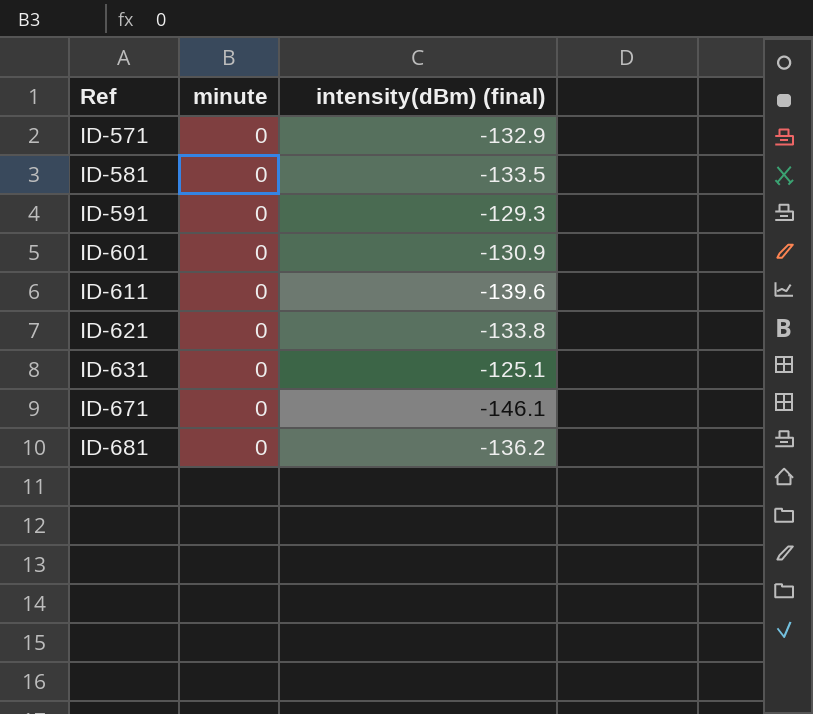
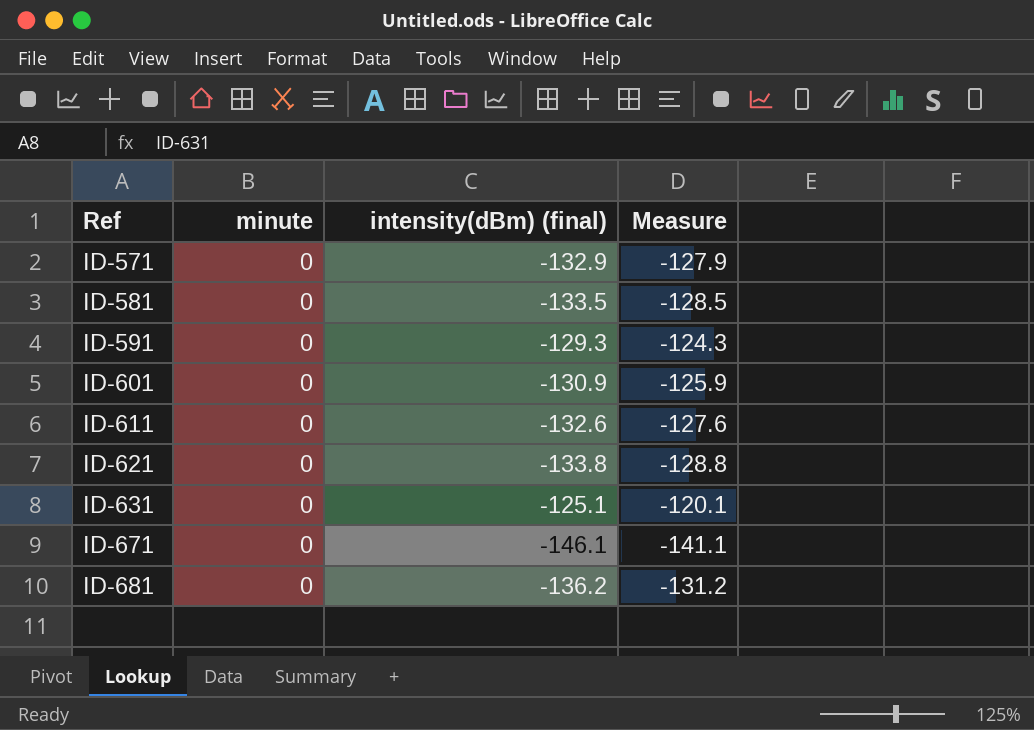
column Measure | formula: none -> [intensity(dBm) (final)] + 5
ID-611 | intensity(dBm) (final): -139.6 -> -132.6

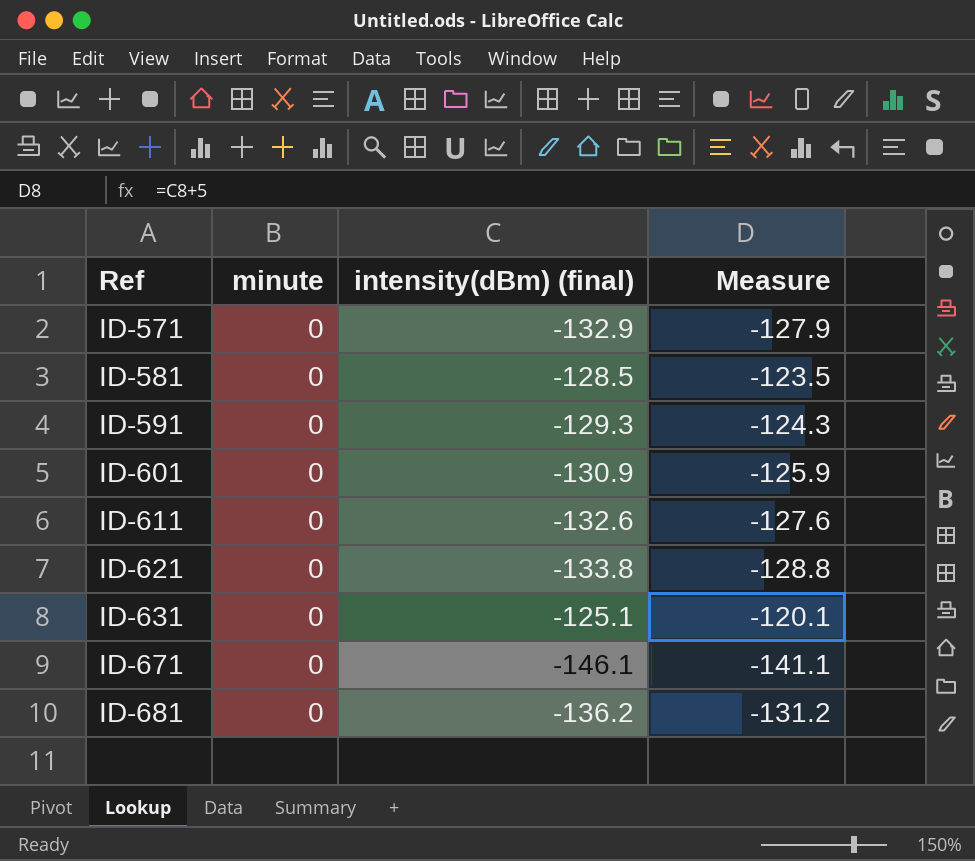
ID-581 | intensity(dBm) (final): -133.5 -> -128.5
ID-581 | Measure: -128.5 -> -123.5

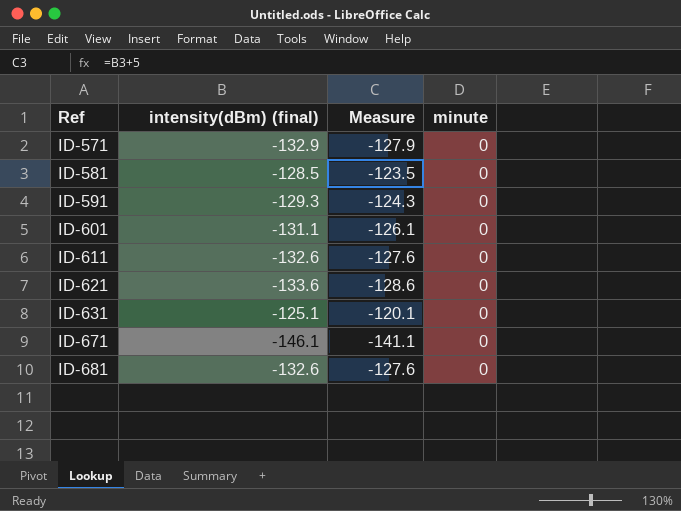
column minute | position: 2 -> 4
ID-601 | intensity(dBm) (final): -130.9 -> -131.1
ID-601 | Measure: -125.9 -> -126.1
ID-621 | intensity(dBm) (final): -133.8 -> -133.6
ID-621 | Measure: -128.8 -> -128.6
ID-681 | intensity(dBm) (final): -136.2 -> -132.6
ID-681 | Measure: -131.2 -> -127.6

